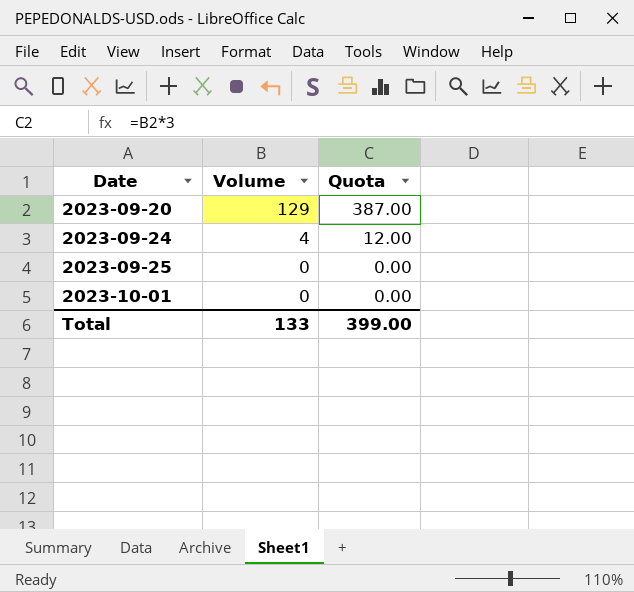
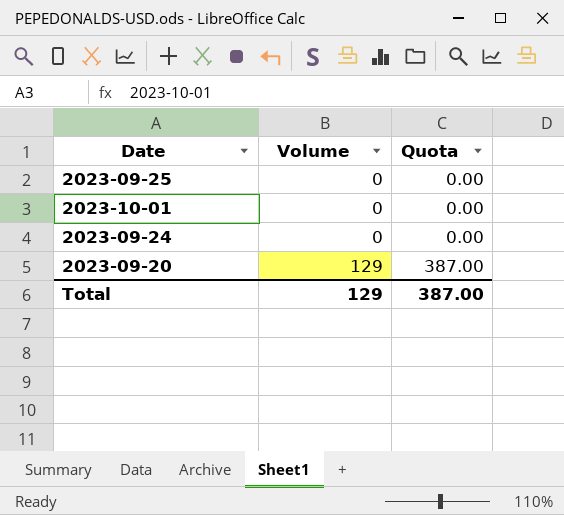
row order: Date ascending -> Volume ascending
2023-09-24 | Volume: 4 -> 0
2023-09-24 | Quota: 12.00 -> 0.00
Total | Volume: 133 -> 129
Total | Quota: 399.00 -> 387.00

